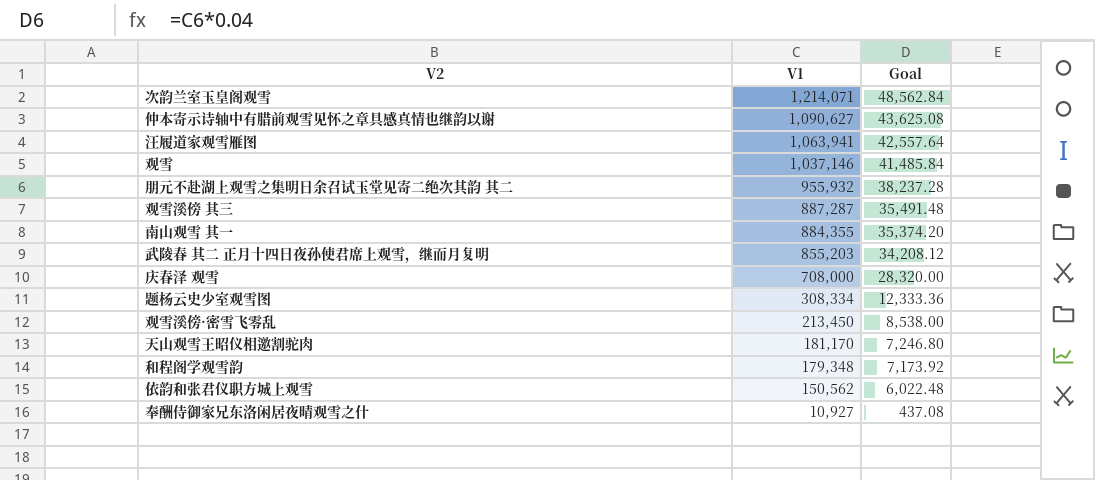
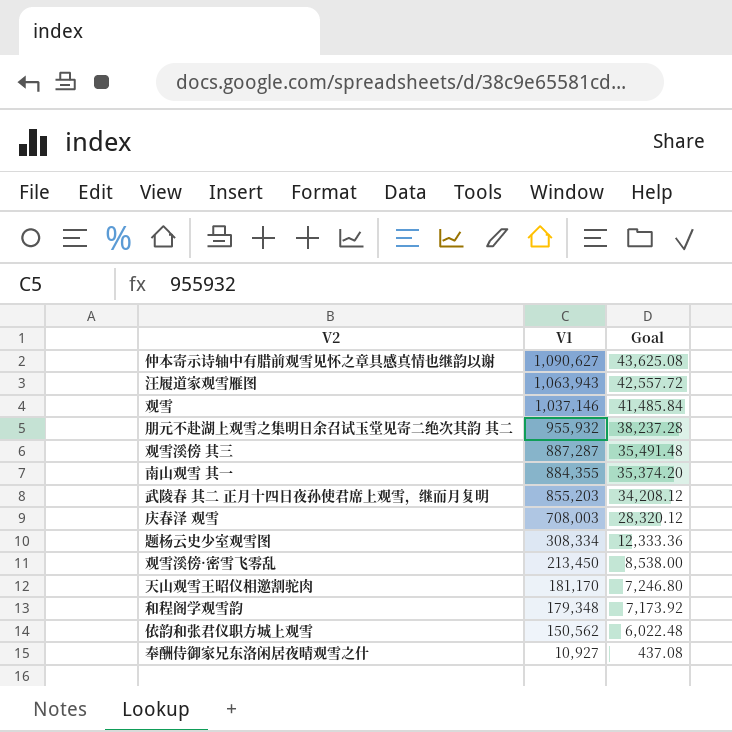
row 次韵兰室玉皇阁观雪: 1,214,071 | 48,562.84 -> none
汪履道家观雪雁图 | V1: 1,063,941 -> 1,063,943
汪履道家观雪雁图 | Goal: 42,557.64 -> 42,557.72
庆春泽 观雪 | V1: 708,000 -> 708,003
庆春泽 观雪 | Goal: 28,320.00 -> 28,320.12

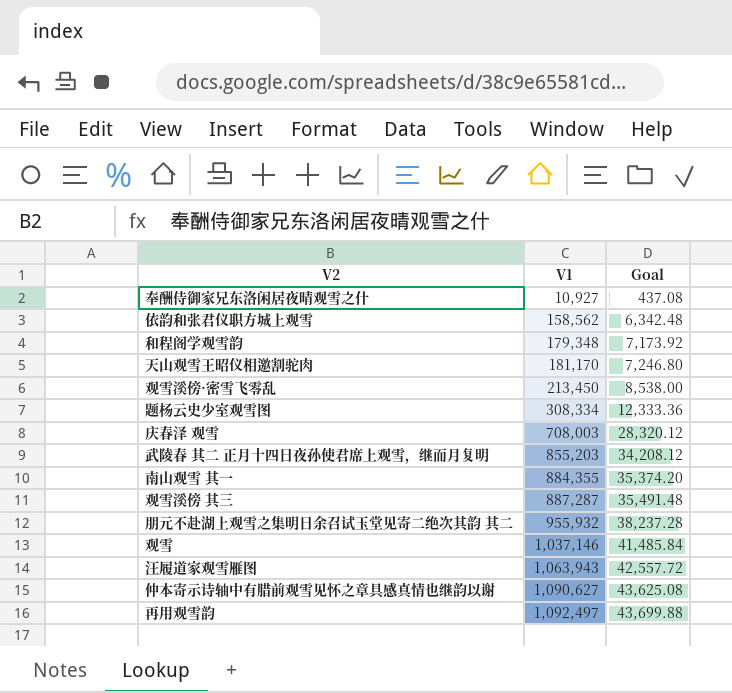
row order: V1 descending -> V1 ascending
依韵和张君仪职方城上观雪 | V1: 150,562 -> 158,562
依韵和张君仪职方城上观雪 | Goal: 6,022.48 -> 6,342.48
row 再用观雪韵: none -> 1,092,497 | 43,699.88

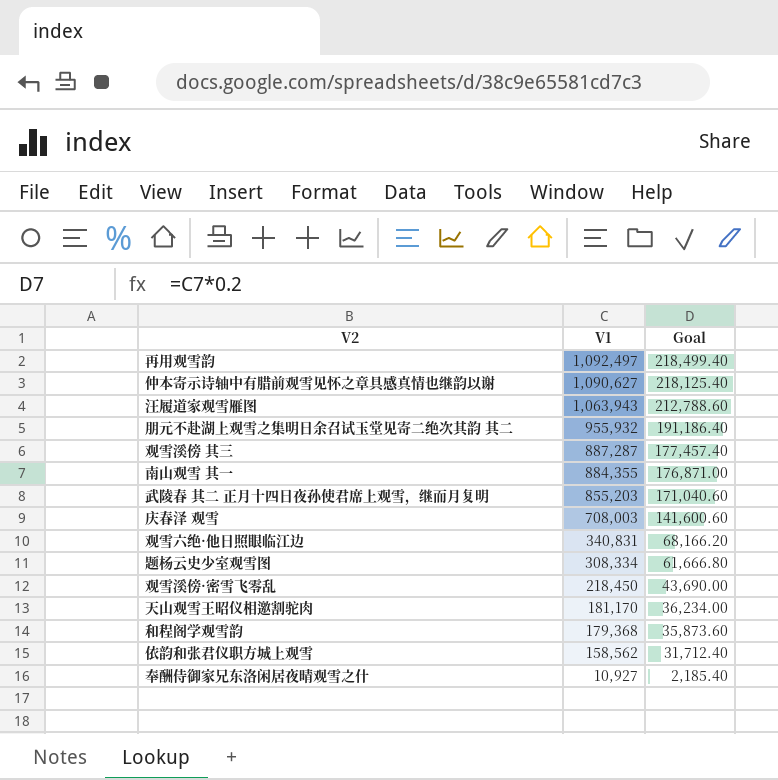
row order: V1 ascending -> V1 descending
column Goal | formula: [V1] * 0.04 -> [V1] * 0.2
row 观雪: 1,037,146 | 41,485.84 -> none
row 观雪六绝·他日照眼临江边: none -> 340,831 | 68,166.20
观雪溪傍·密雪飞零乱 | V1: 213,450 -> 218,450
和程阁学观雪韵 | V1: 179,348 -> 179,368

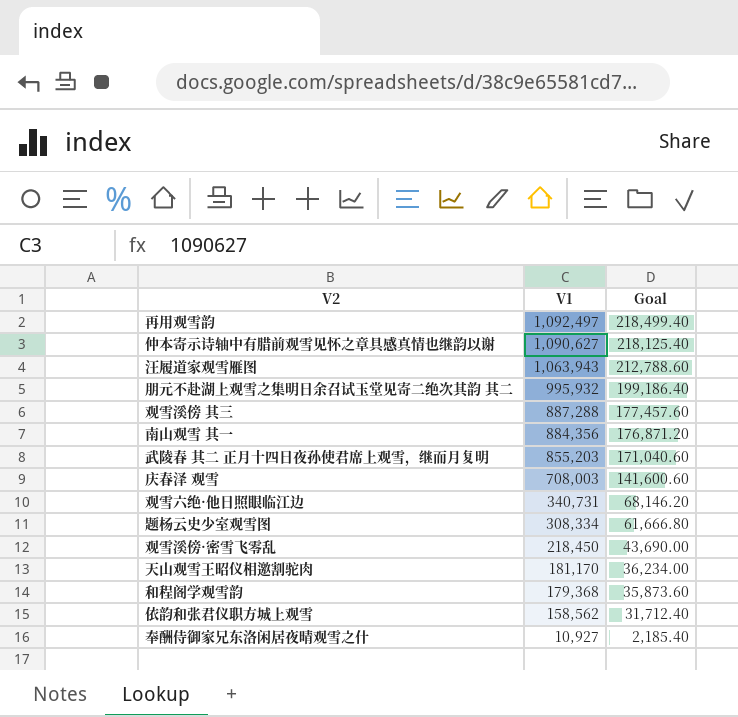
朋元不赴湖上观雪之集明日余召试玉堂见寄二绝次其韵 其二 | V1: 955,932 -> 995,932
朋元不赴湖上观雪之集明日余召试玉堂见寄二绝次其韵 其二 | Goal: 191,186.40 -> 199,186.40
观雪溪傍 其三 | V1: 887,287 -> 887,288
观雪溪傍 其三 | Goal: 177,457.40 -> 177,457.60
南山观雪 其一 | V1: 884,355 -> 884,356
南山观雪 其一 | Goal: 176,871.00 -> 176,871.20
观雪六绝·他日照眼临江边 | V1: 340,831 -> 340,731
观雪六绝·他日照眼临江边 | Goal: 68,166.20 -> 68,146.20

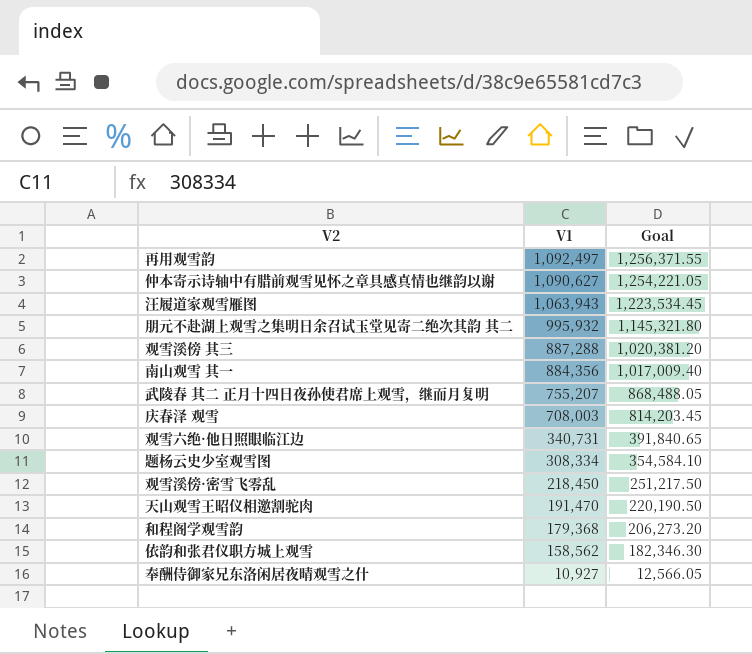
column Goal | formula: [V1] * 0.2 -> [V1] * 1.15
武陵春 其二 正月十四日夜孙使君席上观雪，继而月复明 | V1: 855,203 -> 755,207
天山观雪王昭仪相邀割驼肉 | V1: 181,170 -> 191,470

